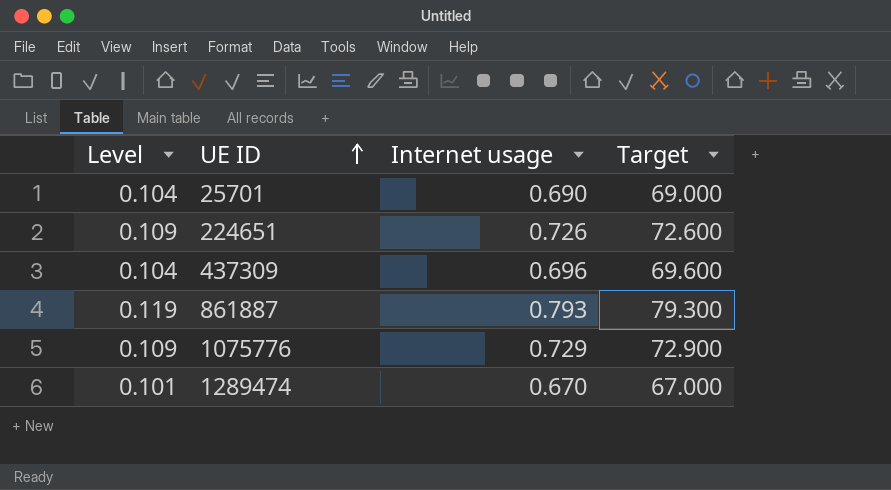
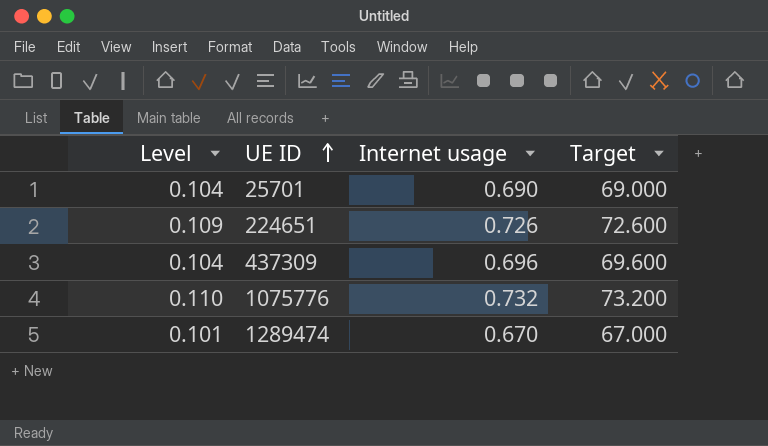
row 861887: 0.119 | 0.793 | 79.300 -> none
1075776 | Level: 0.109 -> 0.110
1075776 | Internet usage: 0.729 -> 0.732
1075776 | Target: 72.900 -> 73.200

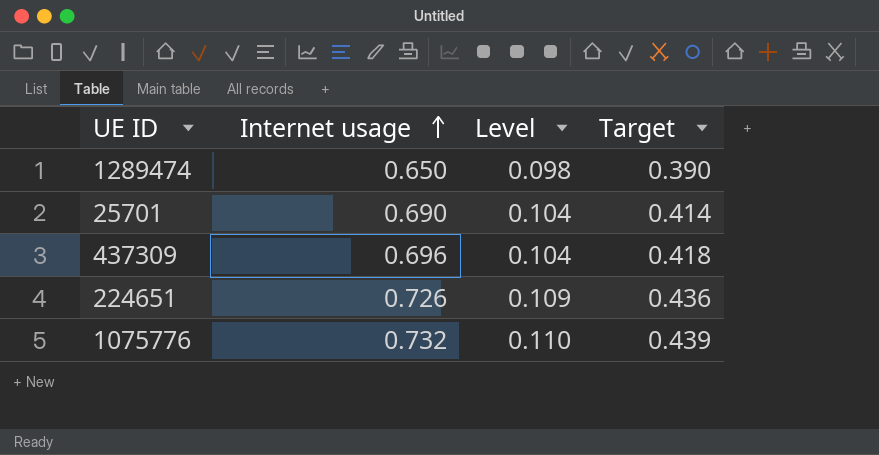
row order: UE ID ascending -> Internet usage ascending
column Level | position: 1 -> 3
column Target | formula: [Internet usage] * 100 -> [Internet usage] * 0.6
1289474 | Internet usage: 0.670 -> 0.650
1289474 | Level: 0.101 -> 0.098

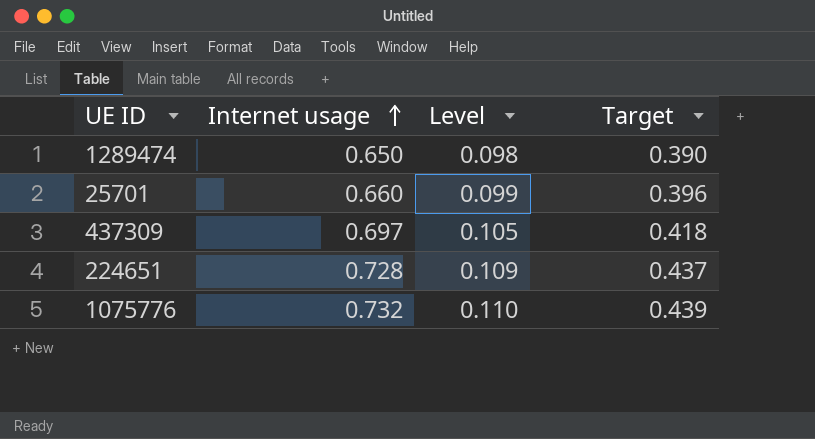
25701 | Internet usage: 0.690 -> 0.660
25701 | Level: 0.104 -> 0.099
25701 | Target: 0.414 -> 0.396
437309 | Internet usage: 0.696 -> 0.697
437309 | Level: 0.104 -> 0.105
224651 | Internet usage: 0.726 -> 0.728
224651 | Target: 0.436 -> 0.437

